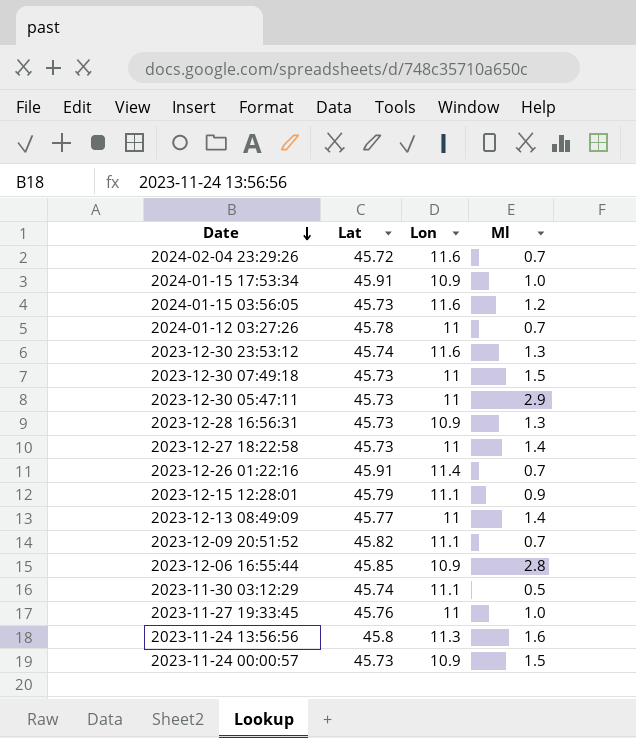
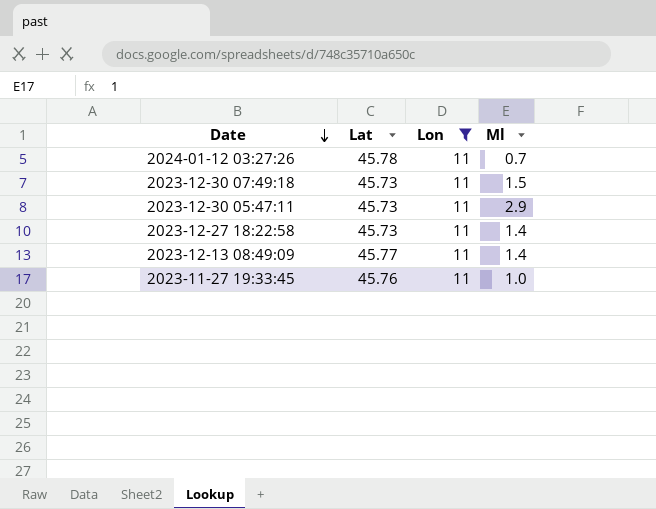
filter: none -> Lon = 11

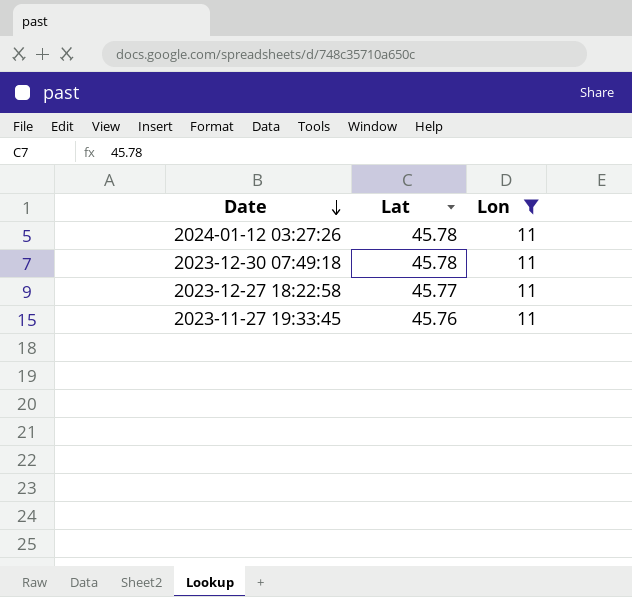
column Ml | position: 4 -> none
row 2023-12-30 05:47:11: 45.73 | 11 | 2.9 -> none
row 2023-12-13 08:49:09: 45.77 | 11 | 1.4 -> none
2023-12-30 07:49:18 | Lat: 45.73 -> 45.78
2023-12-27 18:22:58 | Lat: 45.73 -> 45.77

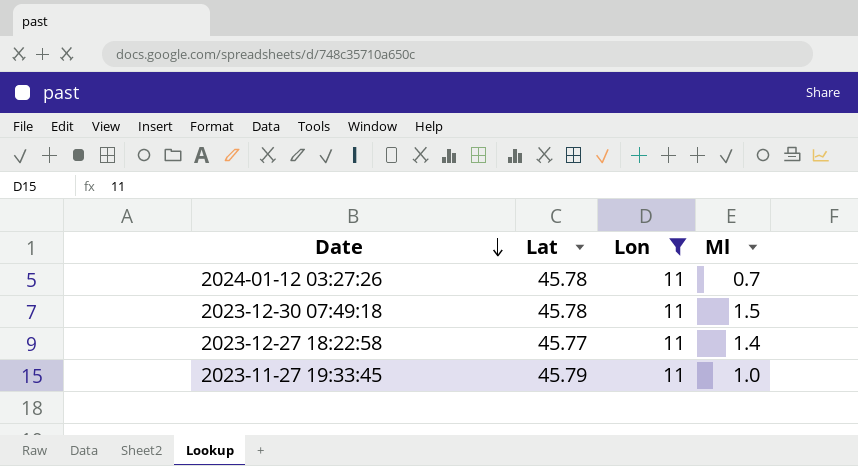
column Ml | position: none -> 4
2023-11-27 19:33:45 | Lat: 45.76 -> 45.79

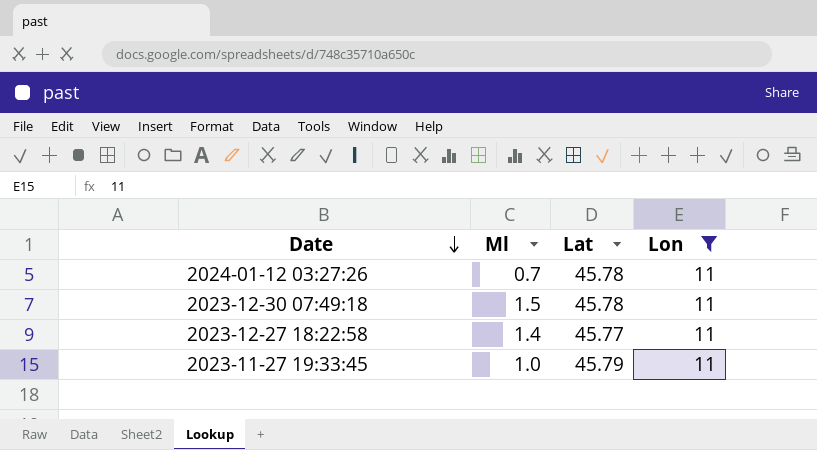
column Ml | position: 4 -> 2

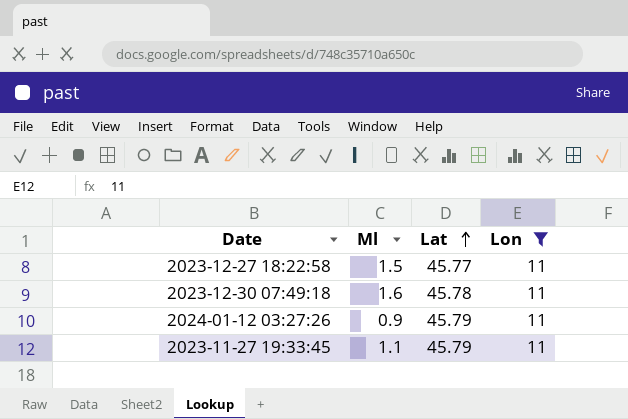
row order: Date descending -> Lat ascending
2023-12-27 18:22:58 | Ml: 1.4 -> 1.5
2023-12-30 07:49:18 | Ml: 1.5 -> 1.6
2024-01-12 03:27:26 | Ml: 0.7 -> 0.9
2024-01-12 03:27:26 | Lat: 45.78 -> 45.79
2023-11-27 19:33:45 | Ml: 1.0 -> 1.1

